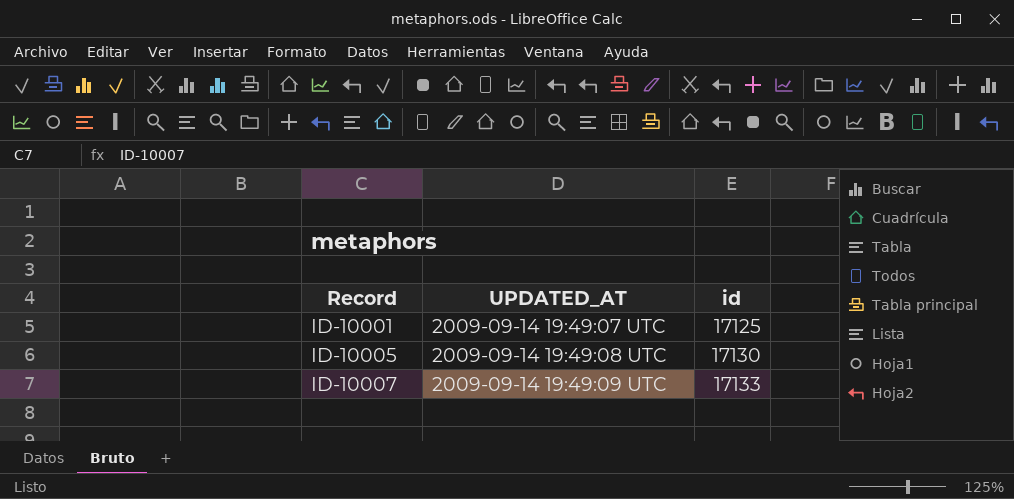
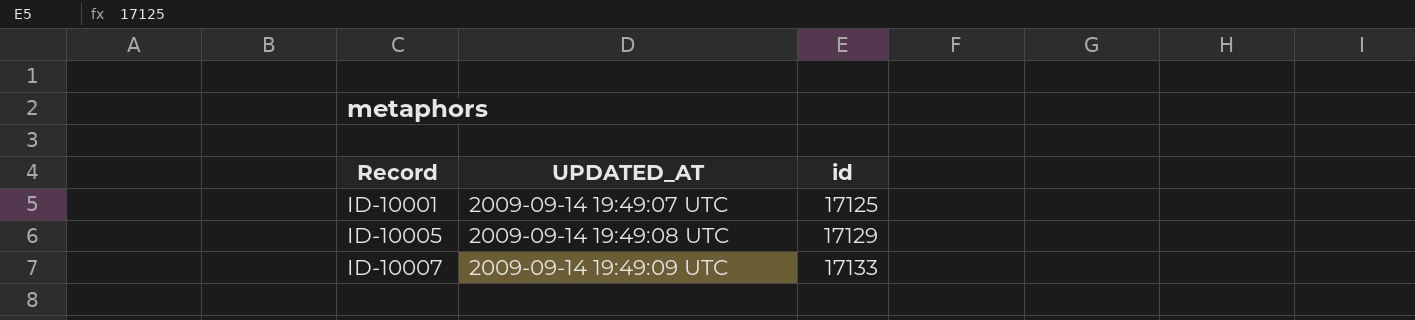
ID-10005 | id: 17130 -> 17129

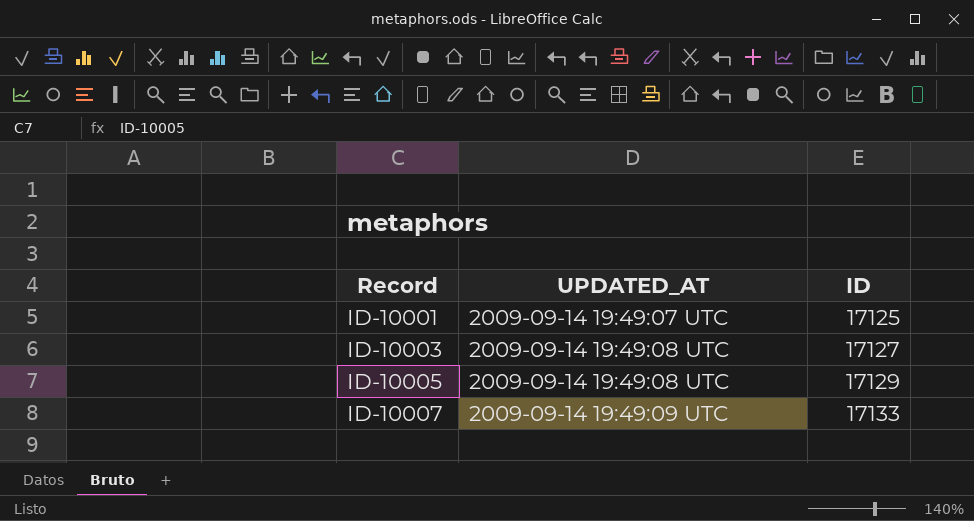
column name: id -> ID
row ID-10003: none -> 2009-09-14 19:49:08 UTC | 17127

